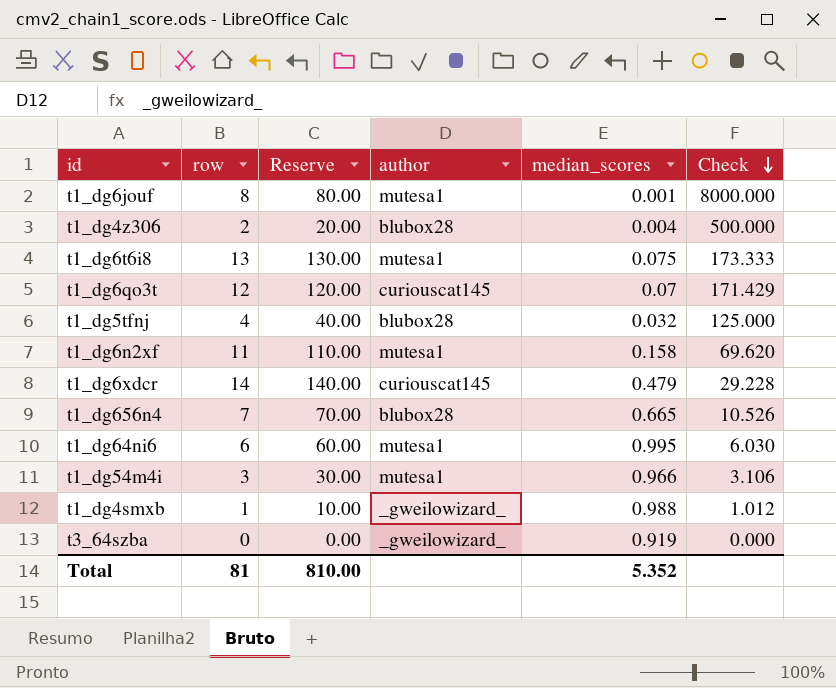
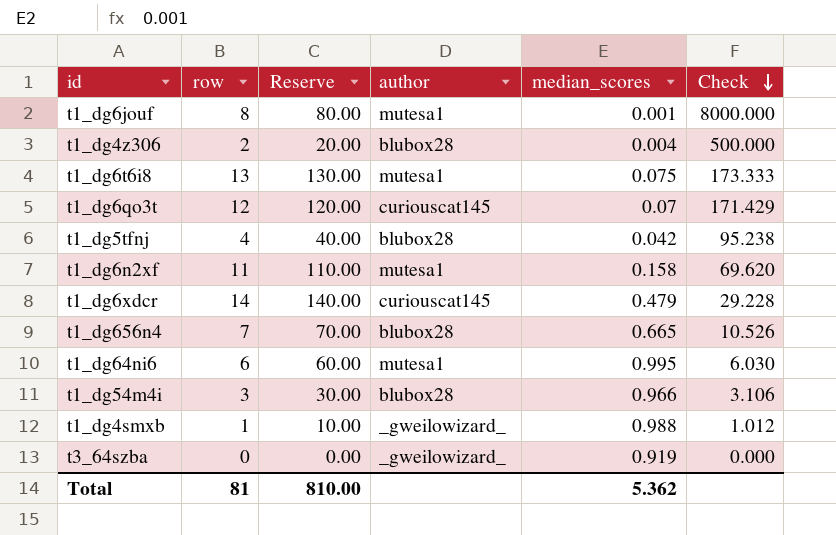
t1_dg5tfnj | median_scores: 0.032 -> 0.042
t1_dg5tfnj | Check: 125.000 -> 95.238
t1_dg54m4i | author: mutesa1 -> blubox28
Total | median_scores: 5.352 -> 5.362

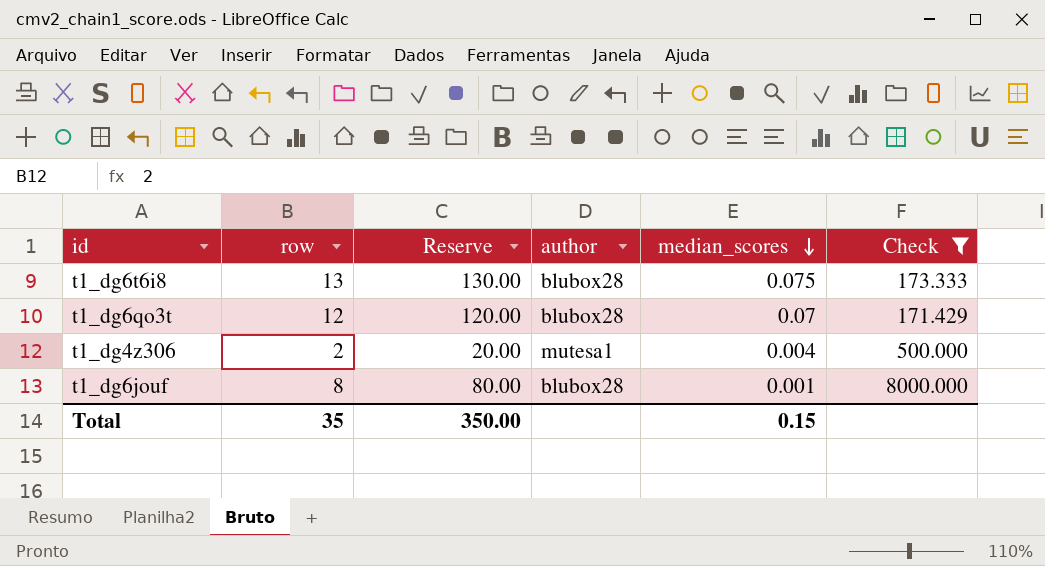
filter: none -> Check >= 171.429
row order: Check descending -> median_scores descending
t1_dg6t6i8 | author: mutesa1 -> blubox28
t1_dg6qo3t | author: curiouscat145 -> blubox28
t1_dg4z306 | author: blubox28 -> mutesa1
t1_dg6jouf | author: mutesa1 -> blubox28
Total | row: 81 -> 35
Total | Reserve: 810.00 -> 350.00
Total | median_scores: 5.362 -> 0.15

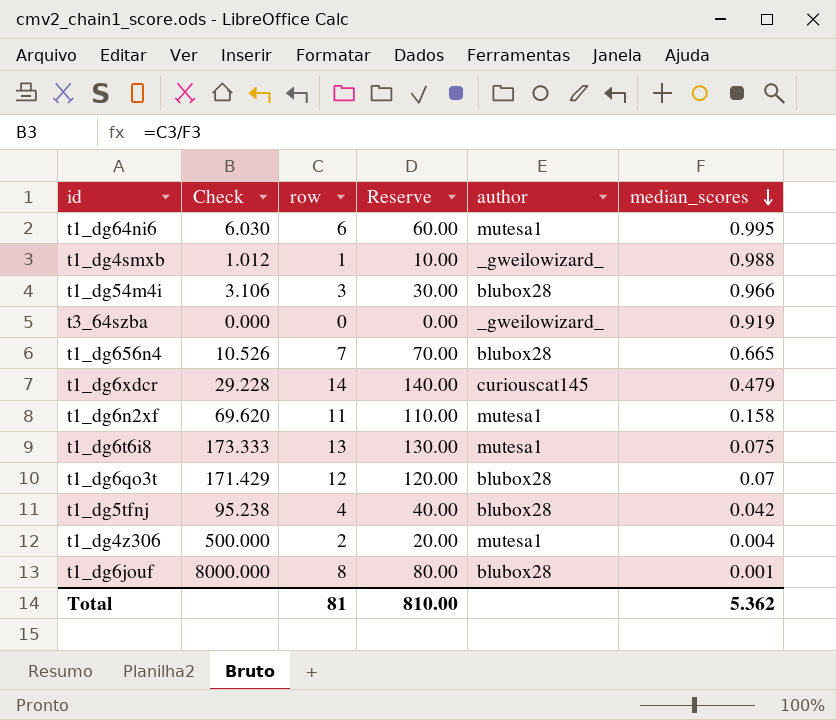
filter: Check >= 171.429 -> none
column Check | position: 6 -> 2
t1_dg6t6i8 | author: blubox28 -> mutesa1
Total | row: 35 -> 81
Total | Reserve: 350.00 -> 810.00
Total | median_scores: 0.15 -> 5.362

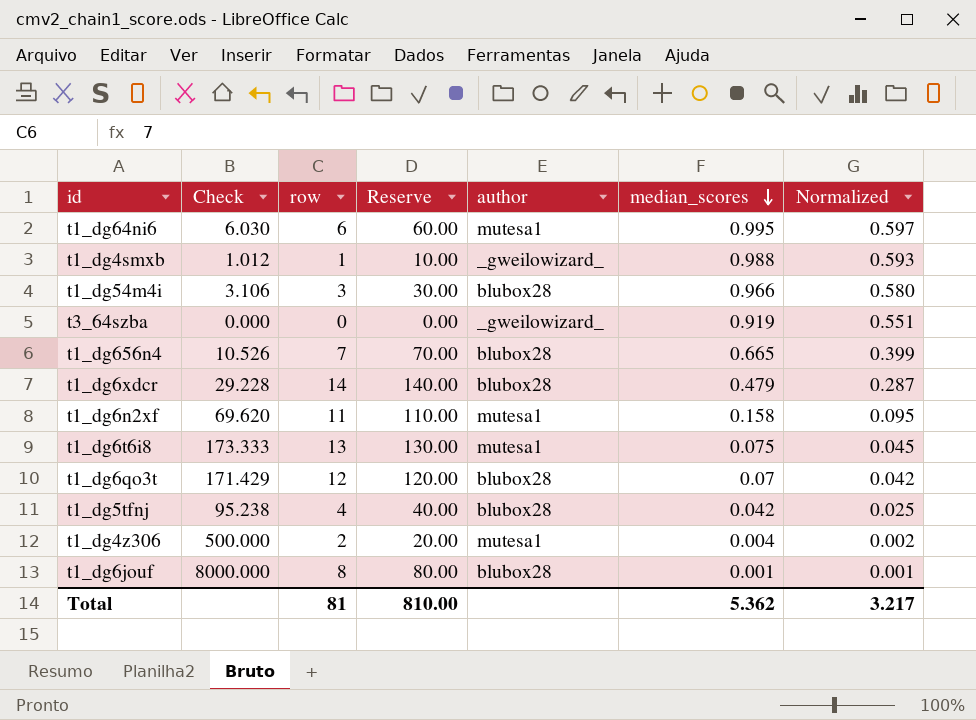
column Normalized | formula: none -> [median_scores] * 0.6
t1_dg6xdcr | author: curiouscat145 -> blubox28

